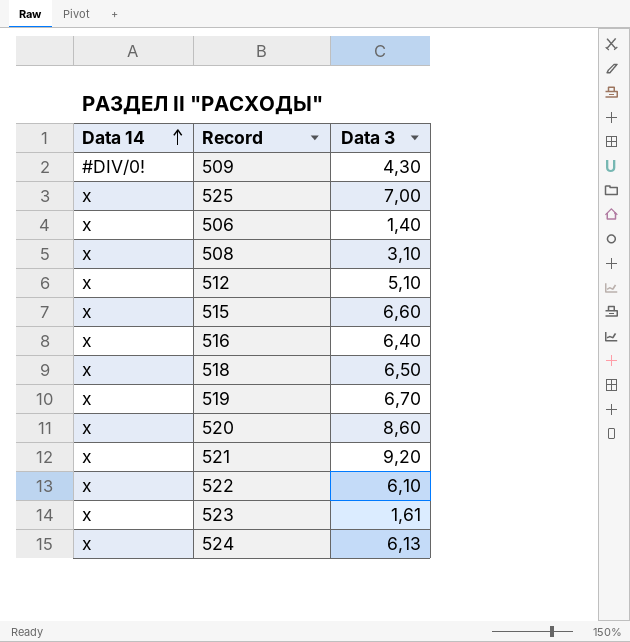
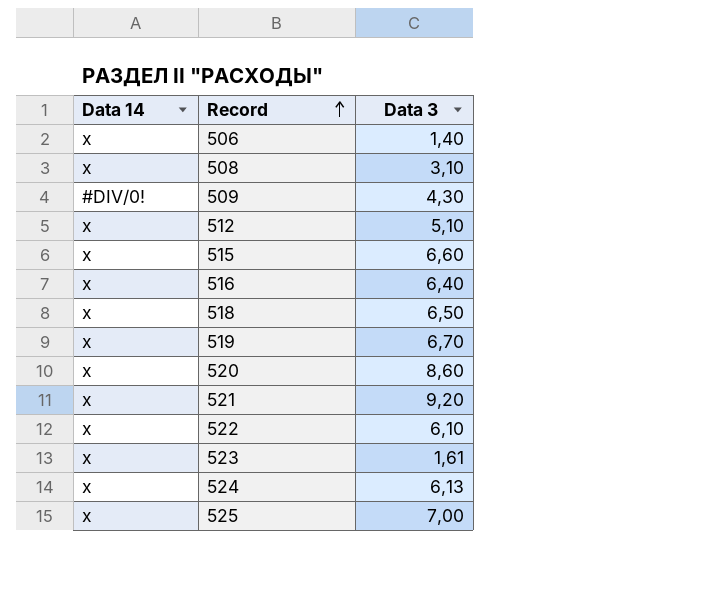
row order: Data 14 ascending -> Record ascending

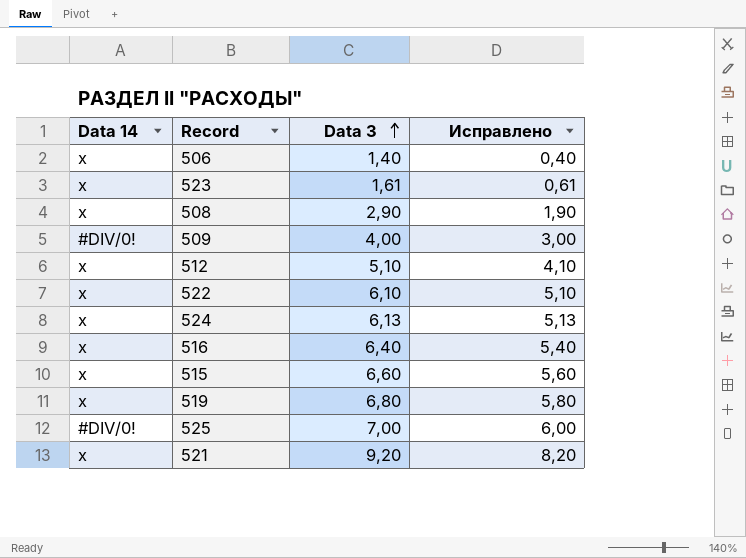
row order: Record ascending -> Data 3 ascending
column Исправлено | formula: none -> [Data 3] - 1
row 518: х | 6,50 -> none
row 520: х | 8,60 -> none
508 | Data 3: 3,10 -> 2,90
509 | Data 3: 4,30 -> 4,00
519 | Data 3: 6,70 -> 6,80
525 | Data 14: х -> #DIV/0!

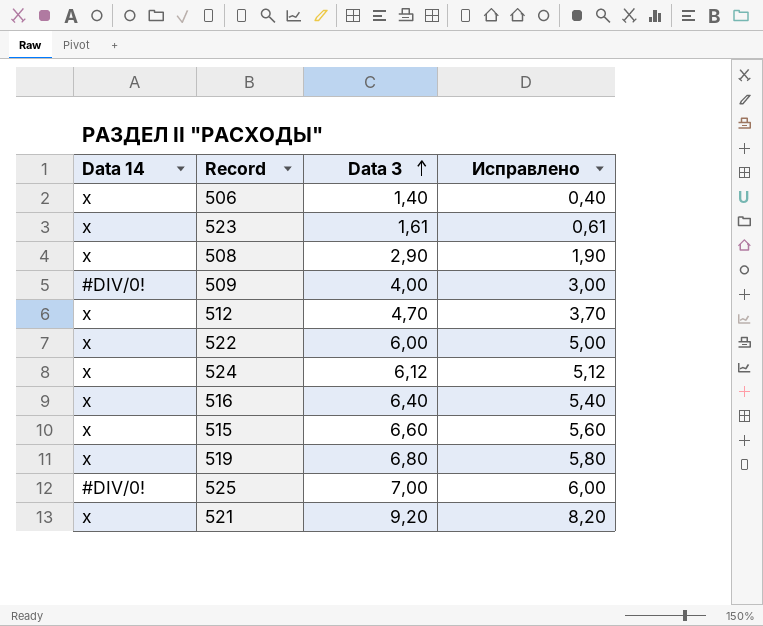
512 | Data 3: 5,10 -> 4,70
512 | Исправлено: 4,10 -> 3,70
522 | Data 3: 6,10 -> 6,00
522 | Исправлено: 5,10 -> 5,00
524 | Data 3: 6,13 -> 6,12
524 | Исправлено: 5,13 -> 5,12

